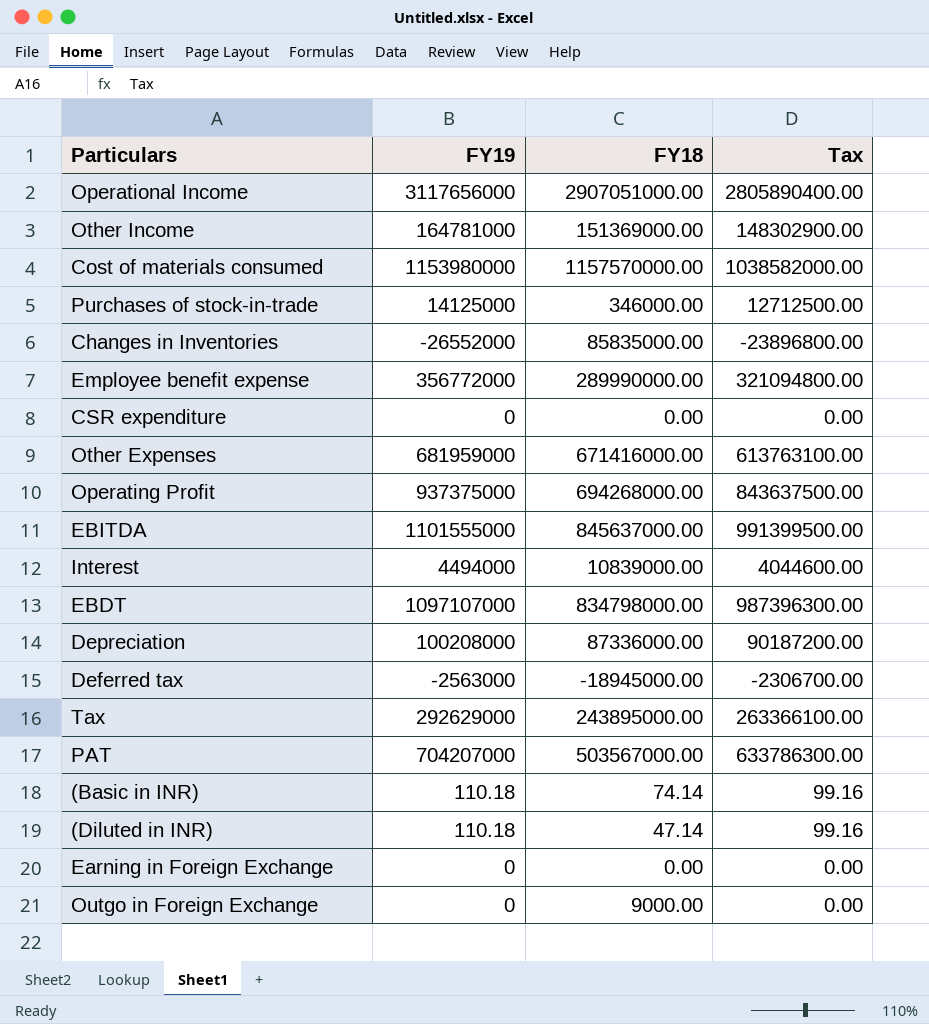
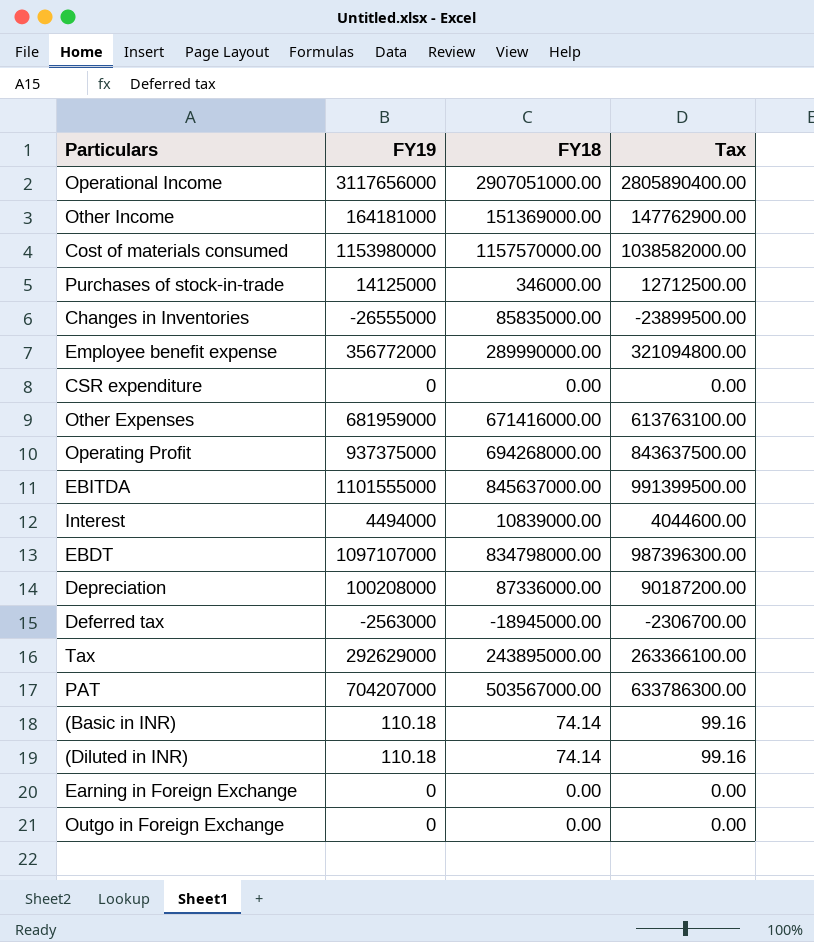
Other Income | FY19: 164781000 -> 164181000
Other Income | Tax: 148302900.00 -> 147762900.00
Changes in Inventories | FY19: -26552000 -> -26555000
Changes in Inventories | Tax: -23896800.00 -> -23899500.00
(Diluted in INR) | FY18: 47.14 -> 74.14
Outgo in Foreign Exchange | FY18: 9000.00 -> 0.00

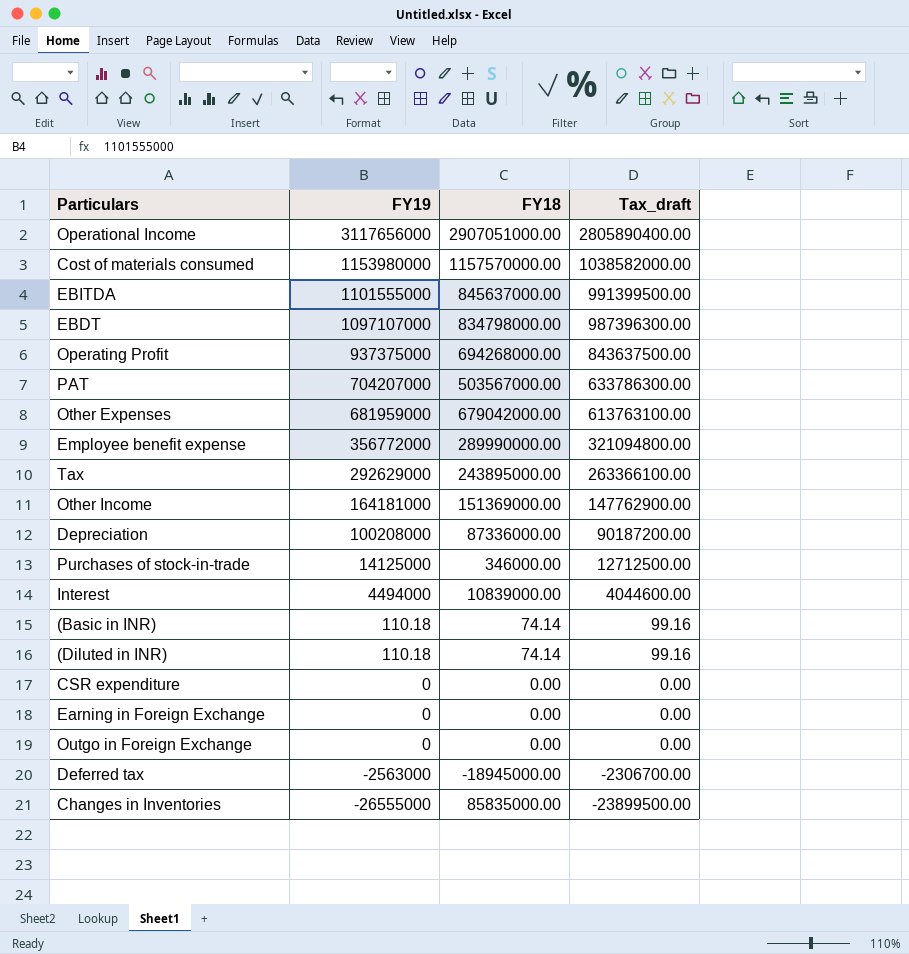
row order: none -> FY19 descending
column name: Tax -> Tax_draft
Other Expenses | FY18: 671416000.00 -> 679042000.00

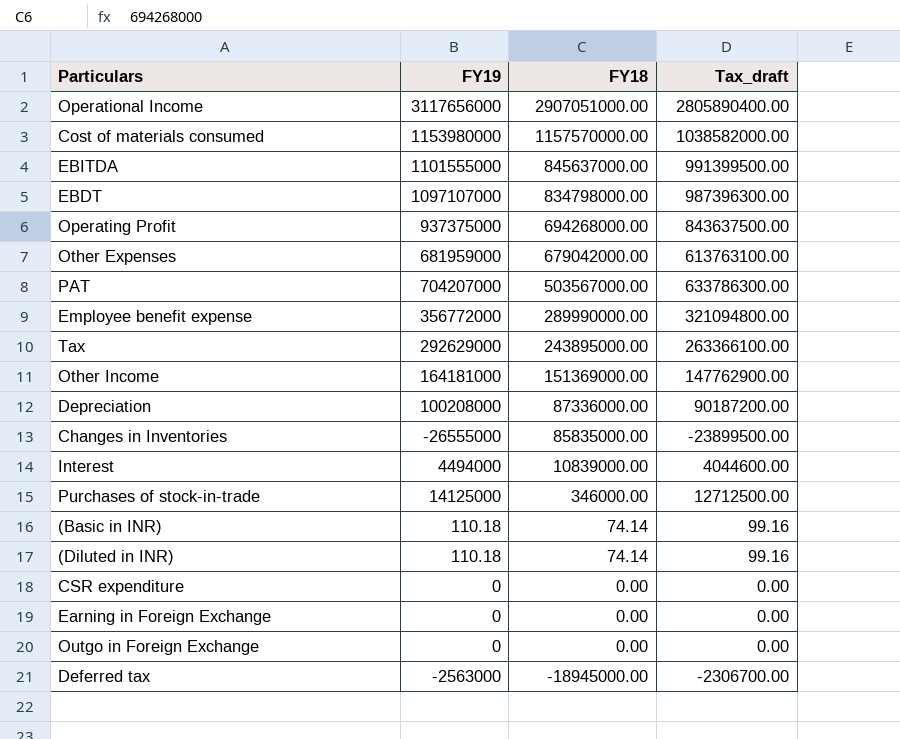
row order: FY19 descending -> FY18 descending

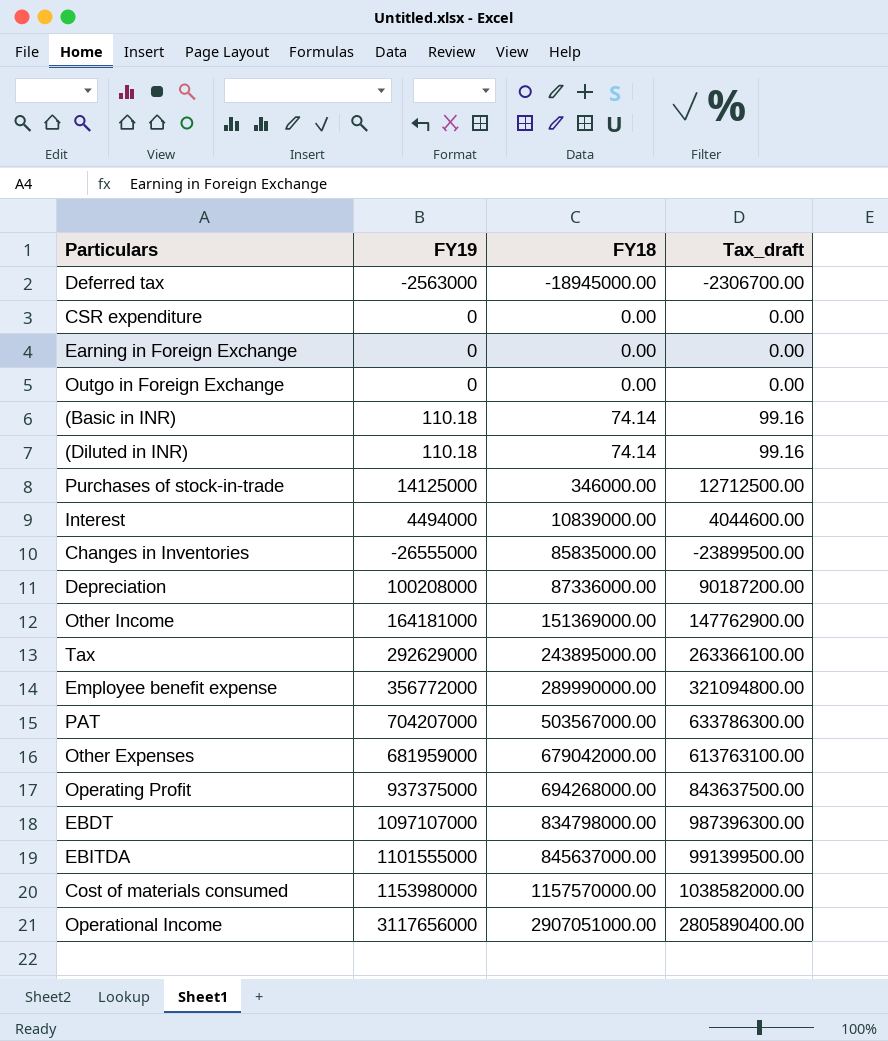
row order: FY18 descending -> FY18 ascending

